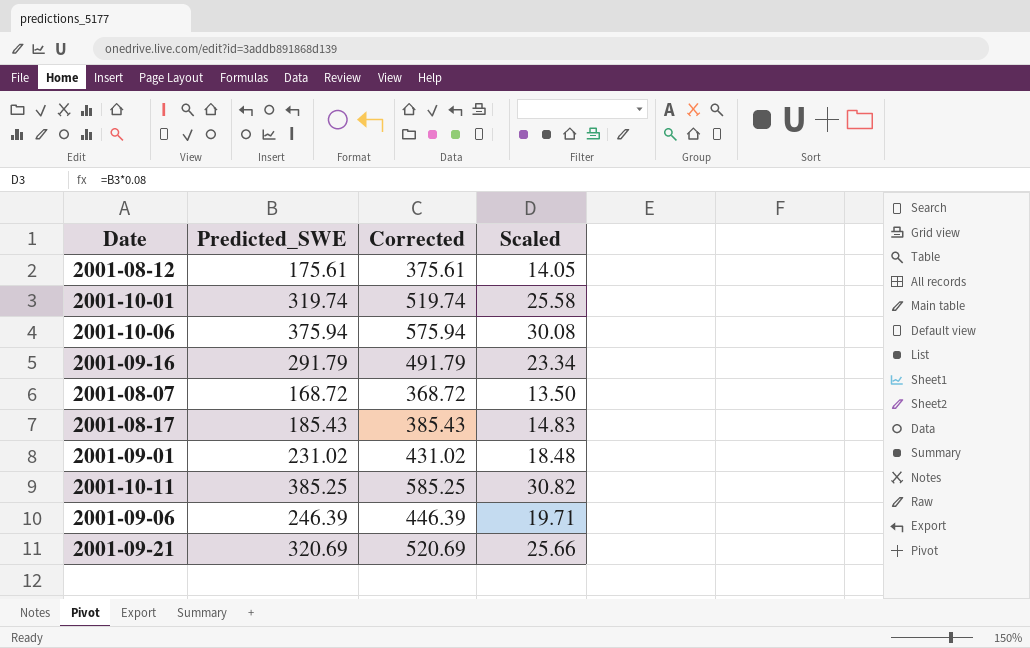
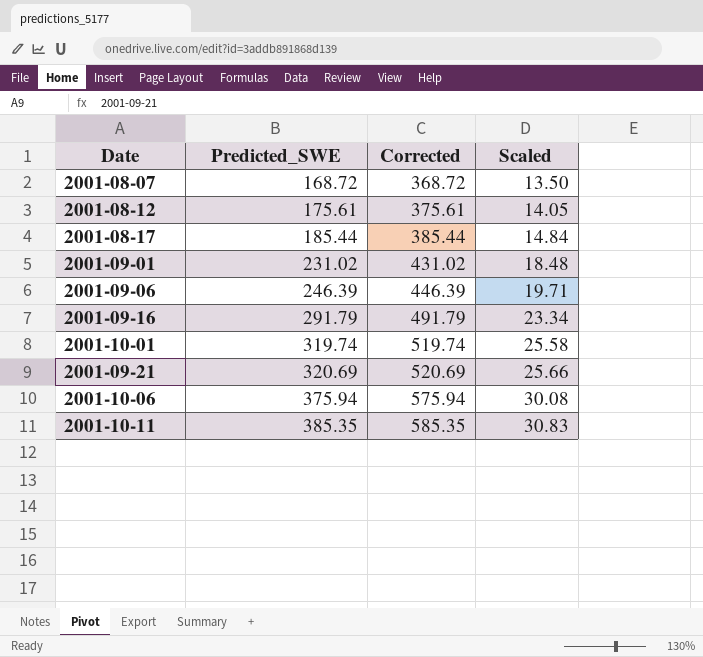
row order: none -> Predicted_SWE ascending
2001-08-17 | Predicted_SWE: 185.43 -> 185.44
2001-08-17 | Corrected: 385.43 -> 385.44
2001-08-17 | Scaled: 14.83 -> 14.84
2001-10-11 | Predicted_SWE: 385.25 -> 385.35
2001-10-11 | Corrected: 585.25 -> 585.35
2001-10-11 | Scaled: 30.82 -> 30.83

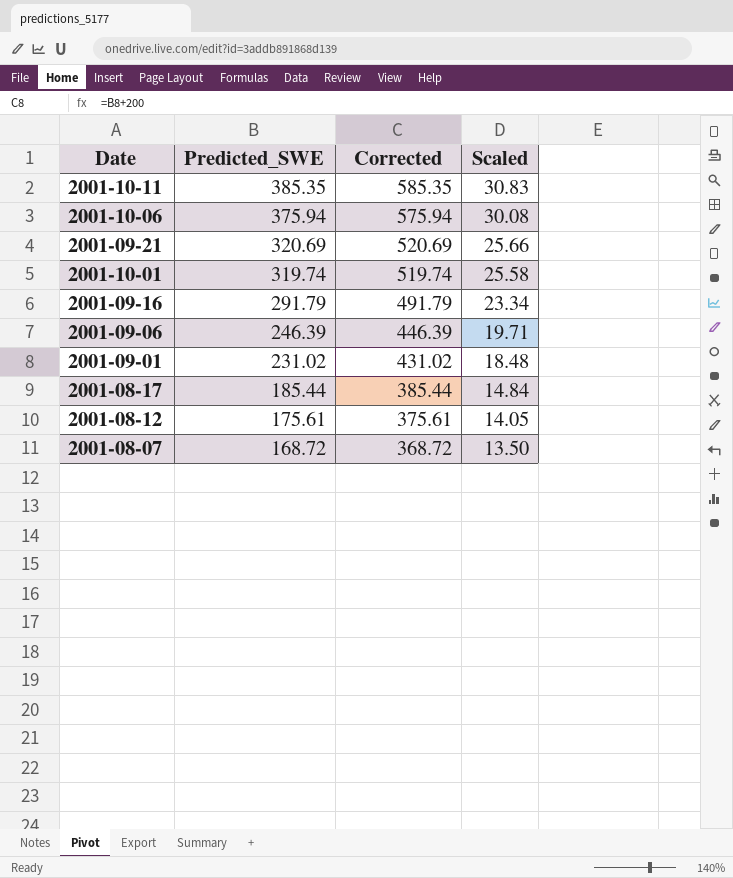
row order: Predicted_SWE ascending -> Predicted_SWE descending

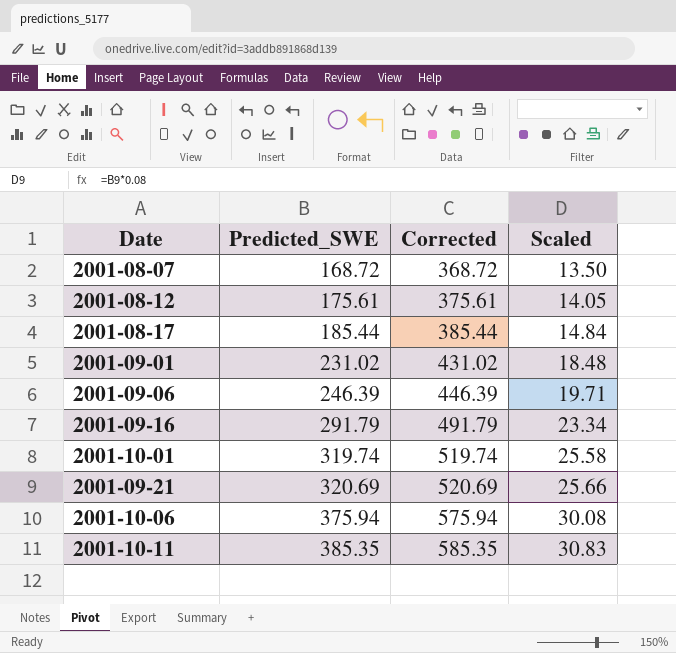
row order: Predicted_SWE descending -> Predicted_SWE ascending

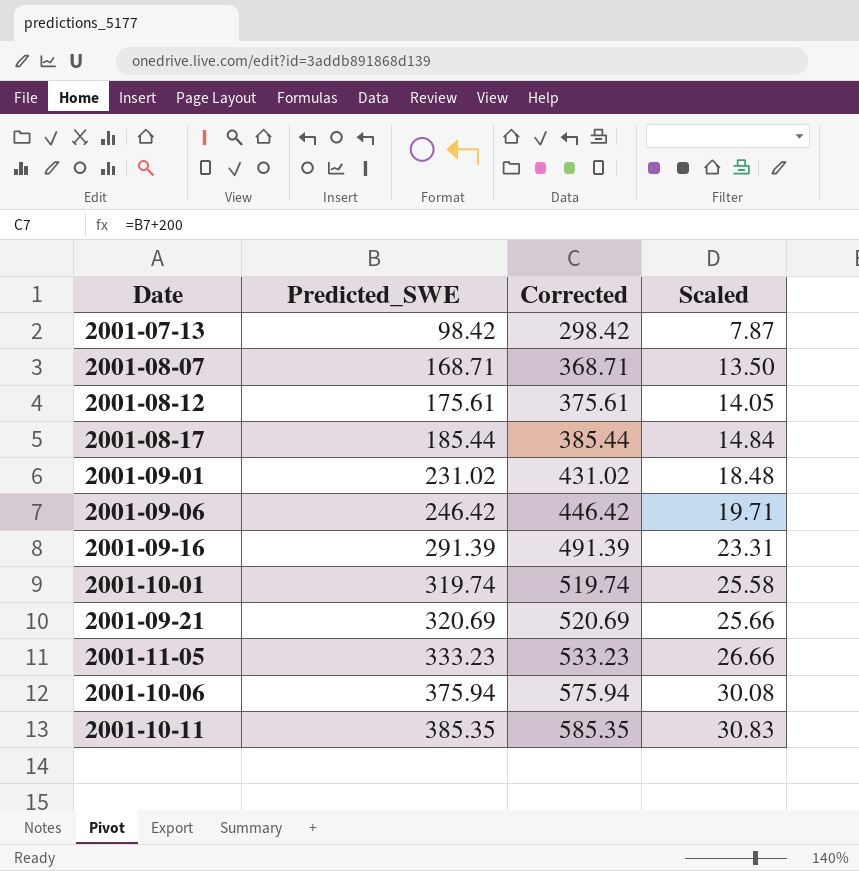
row 2001-07-13: none -> 98.42 | 298.42 | 7.87
2001-08-07 | Predicted_SWE: 168.72 -> 168.71
2001-08-07 | Corrected: 368.72 -> 368.71
2001-09-06 | Predicted_SWE: 246.39 -> 246.42
2001-09-06 | Corrected: 446.39 -> 446.42
2001-09-16 | Predicted_SWE: 291.79 -> 291.39
2001-09-16 | Corrected: 491.79 -> 491.39
2001-09-16 | Scaled: 23.34 -> 23.31
row 2001-11-05: none -> 333.23 | 533.23 | 26.66

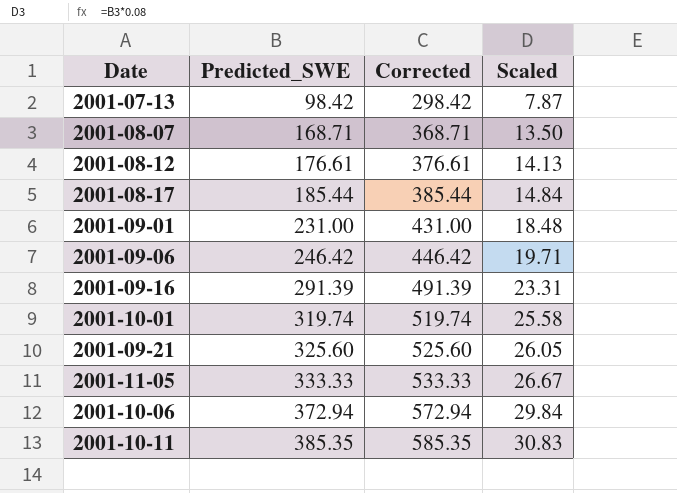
2001-08-12 | Predicted_SWE: 175.61 -> 176.61
2001-08-12 | Corrected: 375.61 -> 376.61
2001-08-12 | Scaled: 14.05 -> 14.13
2001-09-01 | Predicted_SWE: 231.02 -> 231.00
2001-09-01 | Corrected: 431.02 -> 431.00
2001-09-21 | Predicted_SWE: 320.69 -> 325.60
2001-09-21 | Corrected: 520.69 -> 525.60
2001-09-21 | Scaled: 25.66 -> 26.05
2001-11-05 | Predicted_SWE: 333.23 -> 333.33
2001-11-05 | Corrected: 533.23 -> 533.33
2001-11-05 | Scaled: 26.66 -> 26.67
2001-10-06 | Predicted_SWE: 375.94 -> 372.94
2001-10-06 | Corrected: 575.94 -> 572.94
2001-10-06 | Scaled: 30.08 -> 29.84

